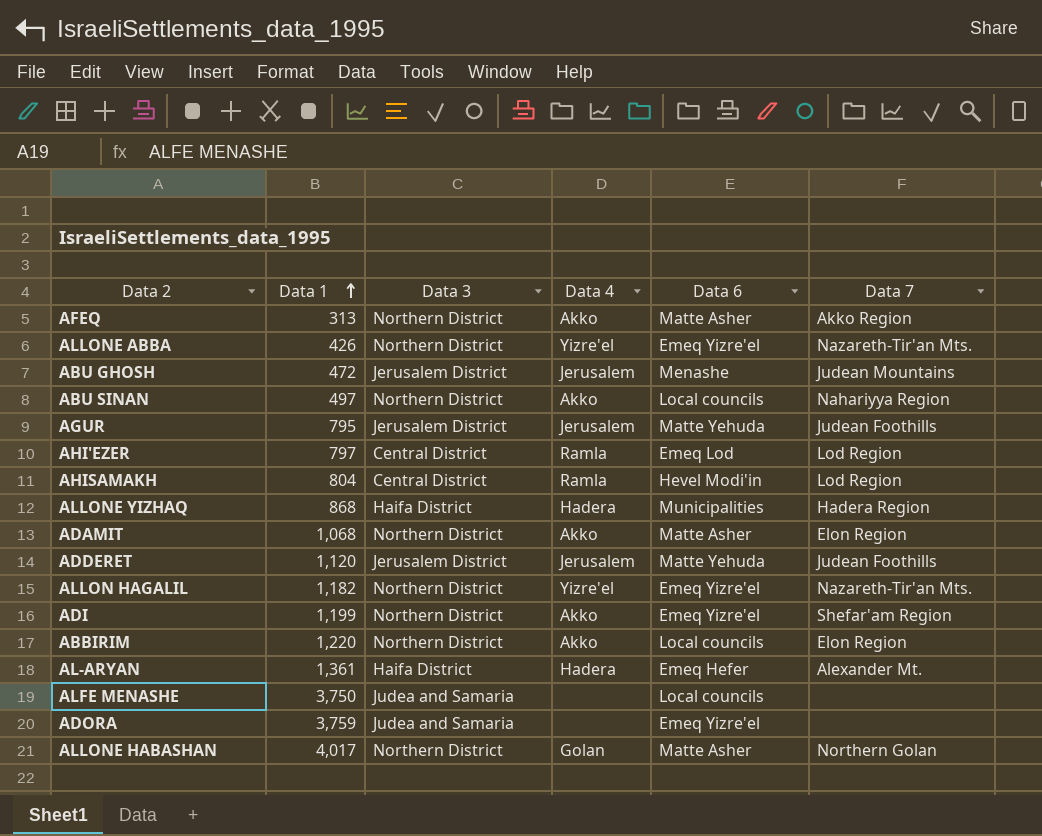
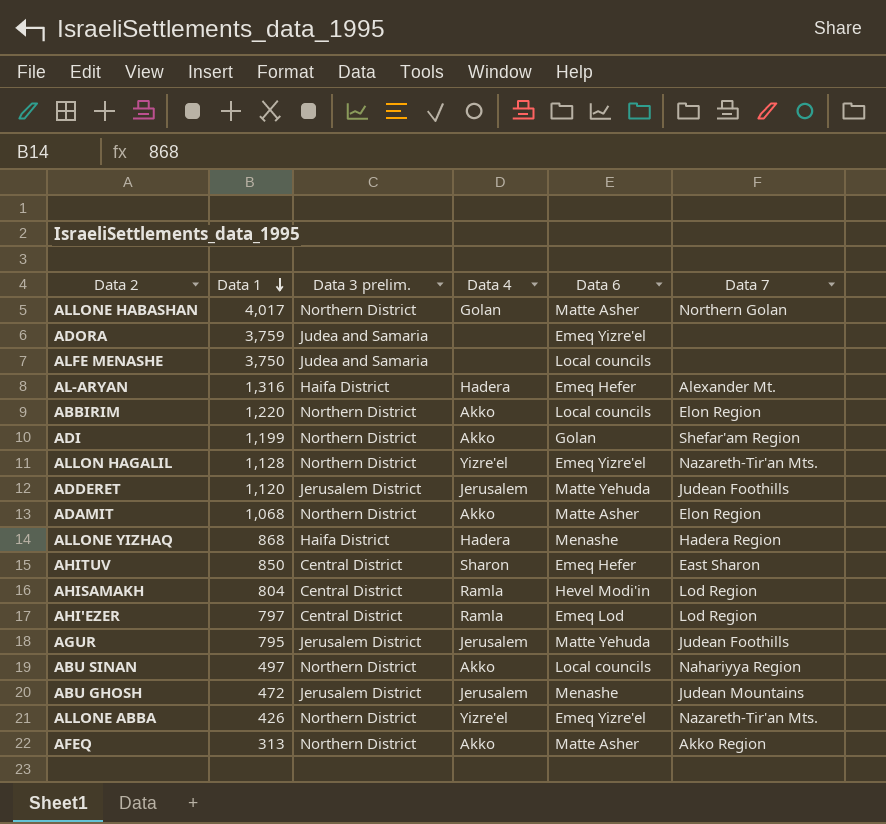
row order: Data 1 ascending -> Data 1 descending
column name: Data 3 -> Data 3 prelim.
AL-ARYAN | Data 1: 1,361 -> 1,316
ADI | Data 6: Emeq Yizre'el -> Golan
ALLON HAGALIL | Data 1: 1,182 -> 1,128
ALLONE YIZHAQ | Data 6: Municipalities -> Menashe
row AHITUV: none -> 850 | Central District | Sharon | Emeq Hefer | East Sharon

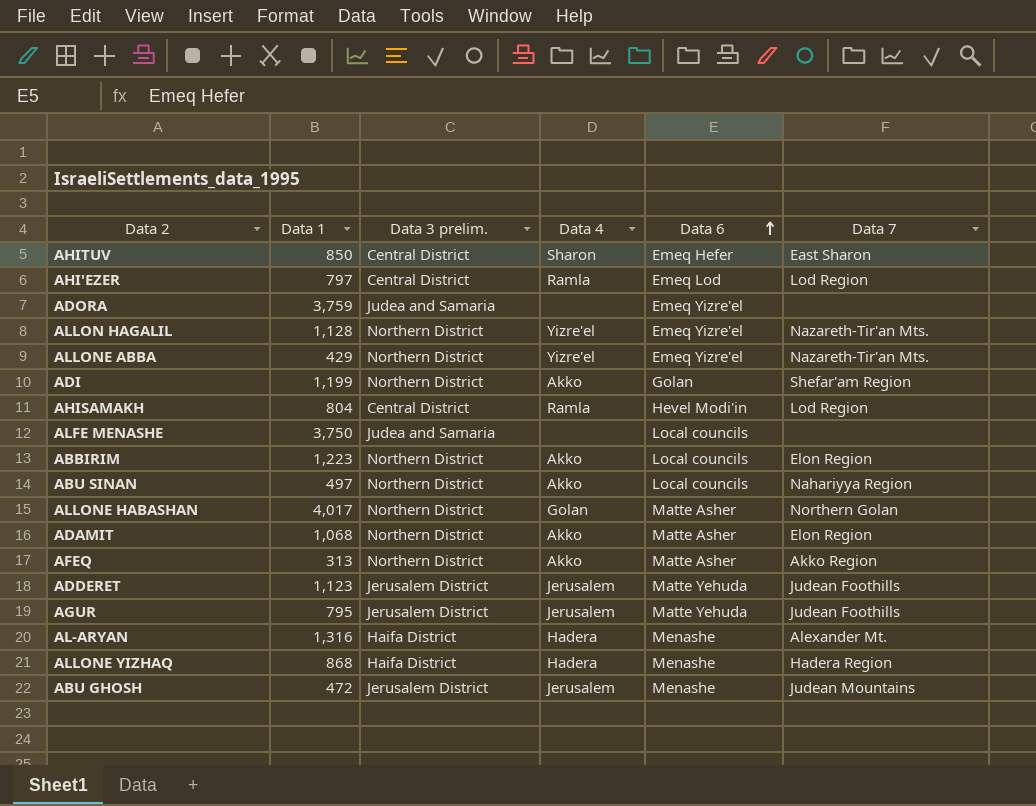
row order: Data 1 descending -> Data 6 ascending
ALLONE ABBA | Data 1: 426 -> 429
ABBIRIM | Data 1: 1,220 -> 1,223
ADDERET | Data 1: 1,120 -> 1,123
AL-ARYAN | Data 6: Emeq Hefer -> Menashe

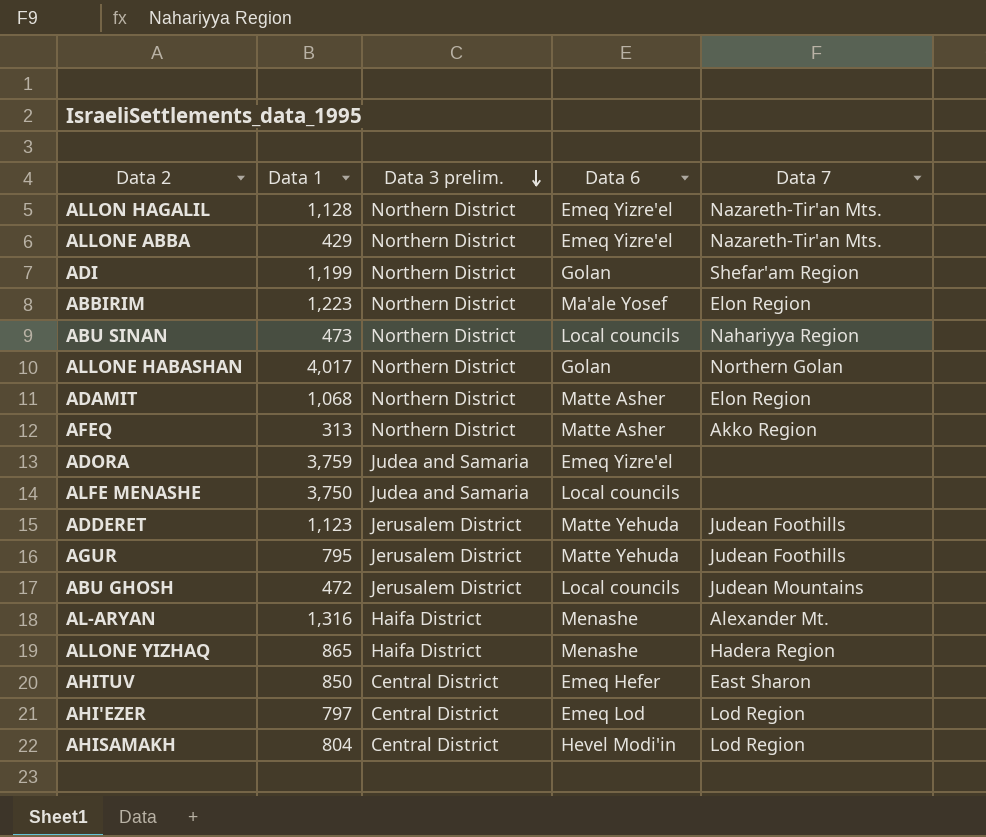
row order: Data 6 ascending -> Data 3 prelim. descending
column Data 4 | position: 4 -> none
ABBIRIM | Data 6: Local councils -> Ma'ale Yosef
ABU SINAN | Data 1: 497 -> 473
ALLONE HABASHAN | Data 6: Matte Asher -> Golan
ABU GHOSH | Data 6: Menashe -> Local councils
ALLONE YIZHAQ | Data 1: 868 -> 865

